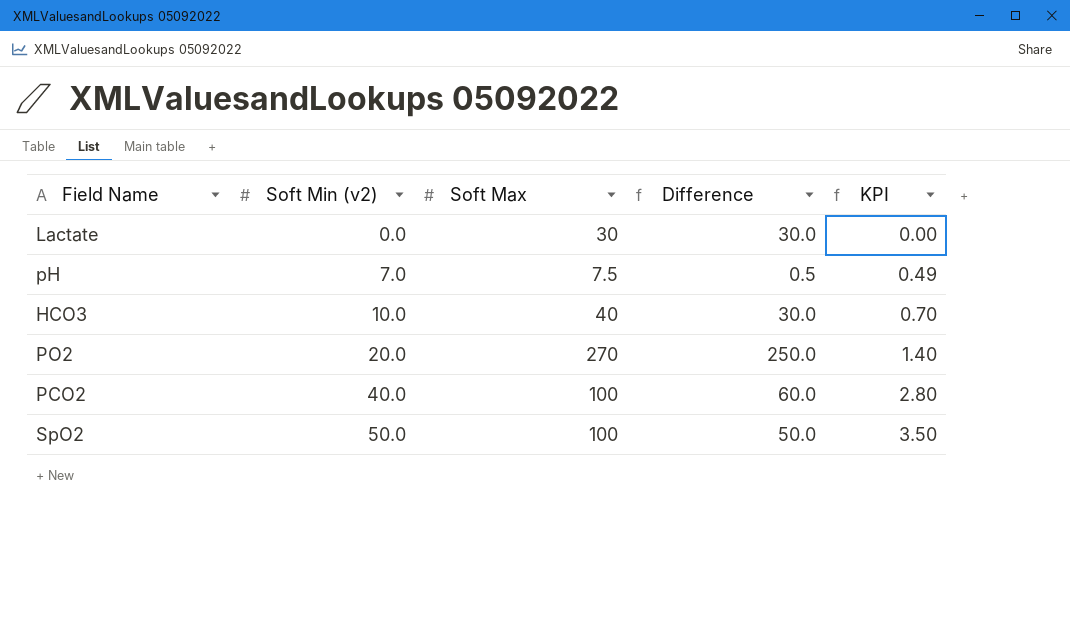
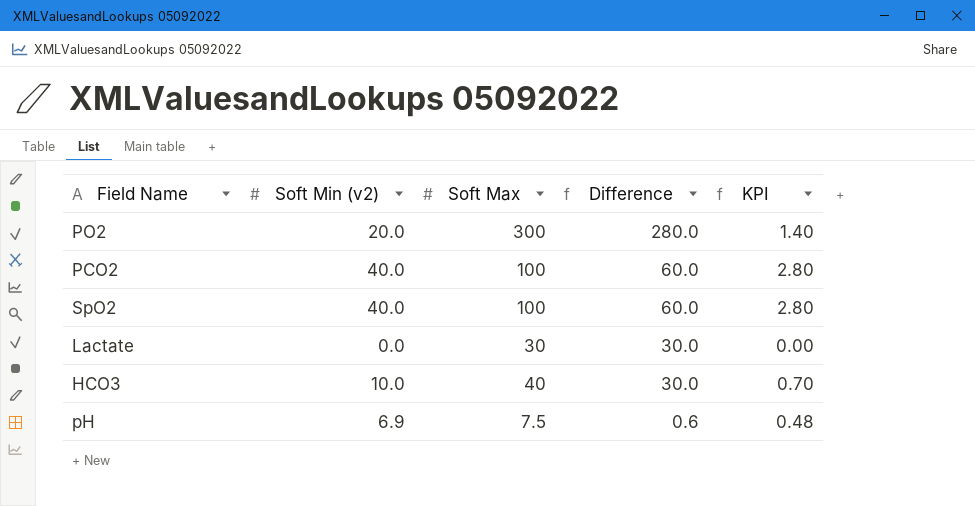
row order: Soft Min (v2) ascending -> Difference descending
PO2 | Soft Max: 270 -> 300
PO2 | Difference: 250.0 -> 280.0
SpO2 | Soft Min (v2): 50.0 -> 40.0
SpO2 | Difference: 50.0 -> 60.0
SpO2 | KPI: 3.50 -> 2.80
pH | Soft Min (v2): 7.0 -> 6.9
pH | Difference: 0.5 -> 0.6
pH | KPI: 0.49 -> 0.48

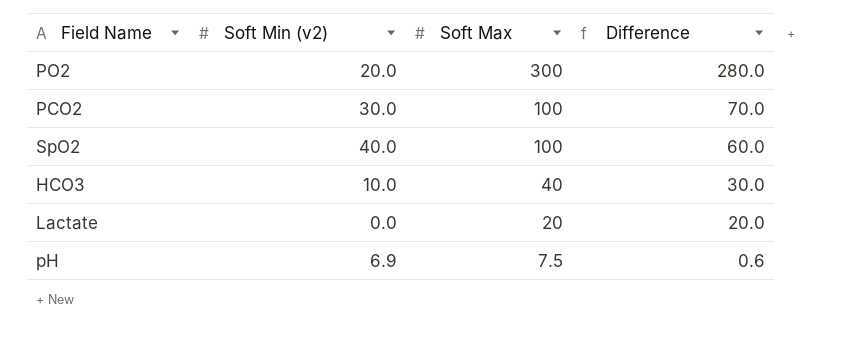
row order: Difference descending -> Soft Max descending
column KPI | formula: [Soft Min (v2)] * 0.07 -> none
PCO2 | Soft Min (v2): 40.0 -> 30.0
PCO2 | Difference: 60.0 -> 70.0
Lactate | Soft Max: 30 -> 20
Lactate | Difference: 30.0 -> 20.0

